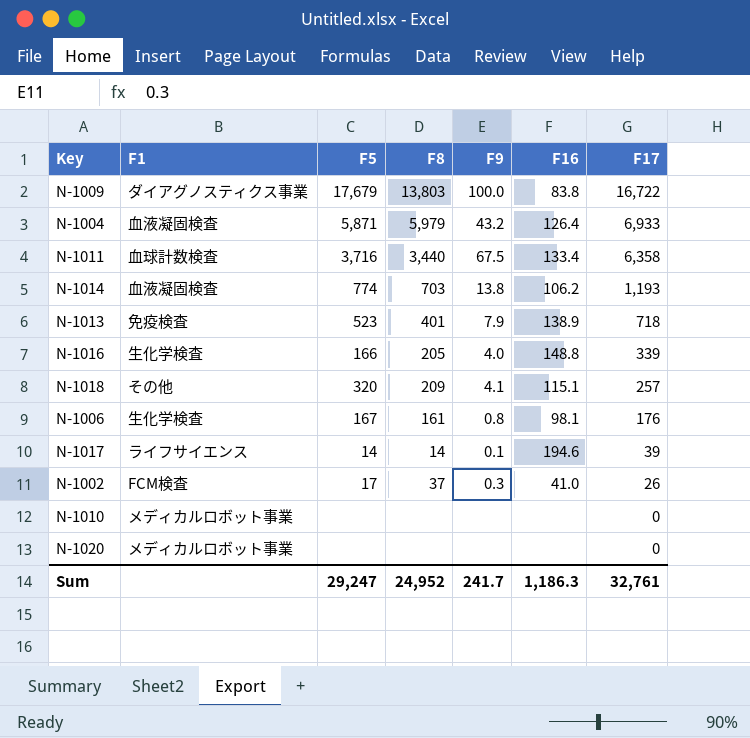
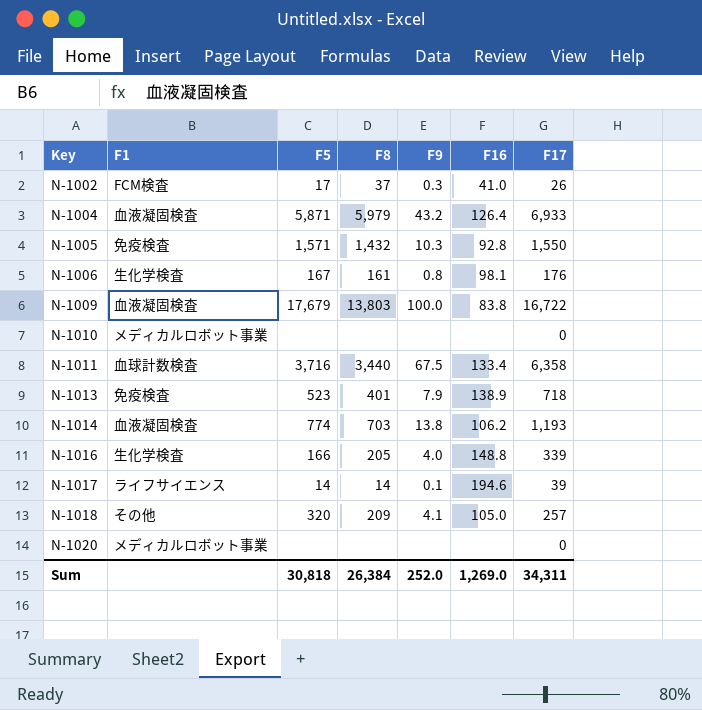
row order: F17 descending -> Key ascending
row N-1005: none -> 免疫検査 | 1,571 | 1,432 | 10.3 | 92.8 | 1,550
N-1009 | F1: ダイアグノスティクス事業 -> 血液凝固検査
N-1018 | F16: 115.1 -> 105.0
Sum | F5: 29,247 -> 30,818
Sum | F8: 24,952 -> 26,384
Sum | F9: 241.7 -> 252.0
Sum | F16: 1,186.3 -> 1,269.0
Sum | F17: 32,761 -> 34,311

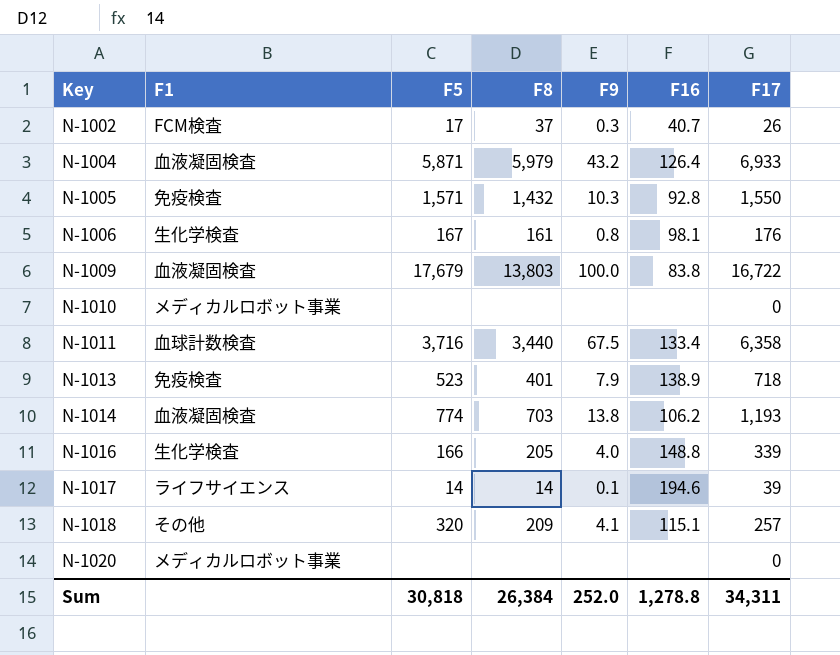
N-1002 | F16: 41.0 -> 40.7
N-1018 | F16: 105.0 -> 115.1
Sum | F16: 1,269.0 -> 1,278.8

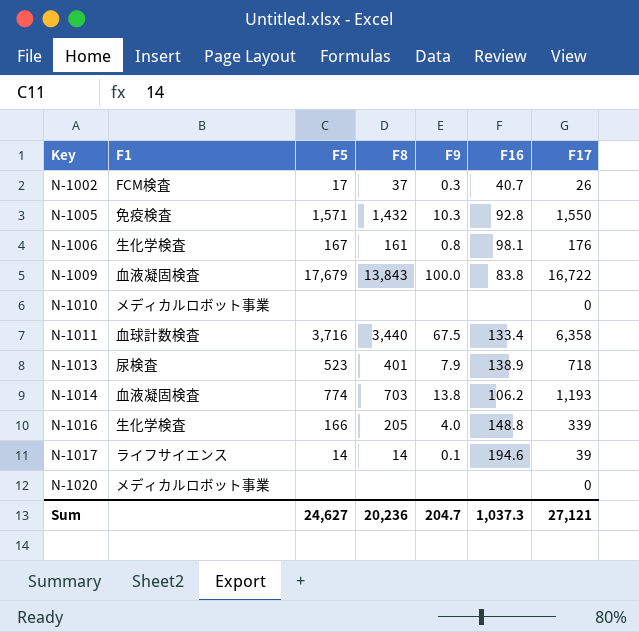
row N-1004: 血液凝固検査 | 5,871 | 5,979 | 43.2 | 126.4 | 6,933 -> none
row N-1018: その他 | 320 | 209 | 4.1 | 115.1 | 257 -> none
N-1009 | F8: 13,803 -> 13,843
N-1013 | F1: 免疫検査 -> 尿検査
Sum | F5: 30,818 -> 24,627
Sum | F8: 26,384 -> 20,236
Sum | F9: 252.0 -> 204.7
Sum | F16: 1,278.8 -> 1,037.3
Sum | F17: 34,311 -> 27,121

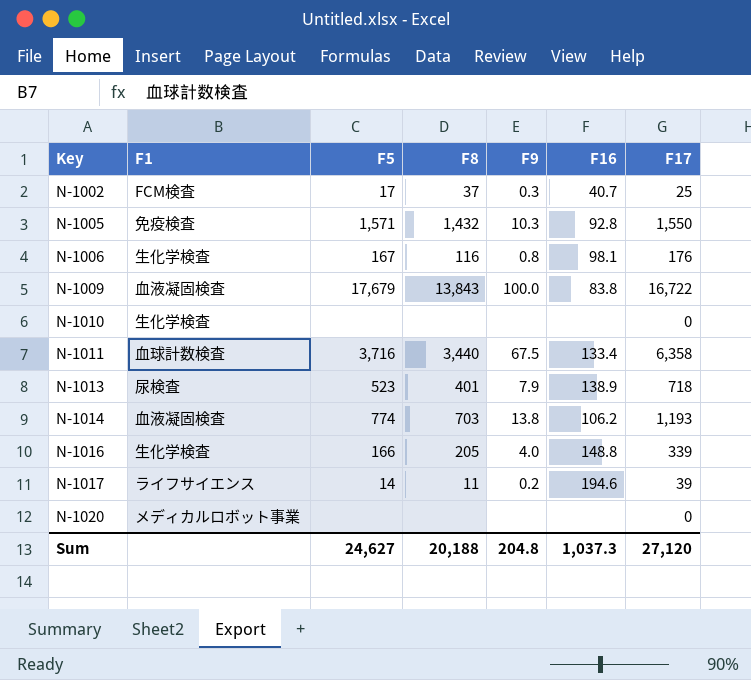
N-1002 | F17: 26 -> 25
N-1006 | F8: 161 -> 116
N-1010 | F1: メディカルロボット事業 -> 生化学検査
N-1017 | F8: 14 -> 11
N-1017 | F9: 0.1 -> 0.2
Sum | F8: 20,236 -> 20,188
Sum | F9: 204.7 -> 204.8
Sum | F17: 27,121 -> 27,120

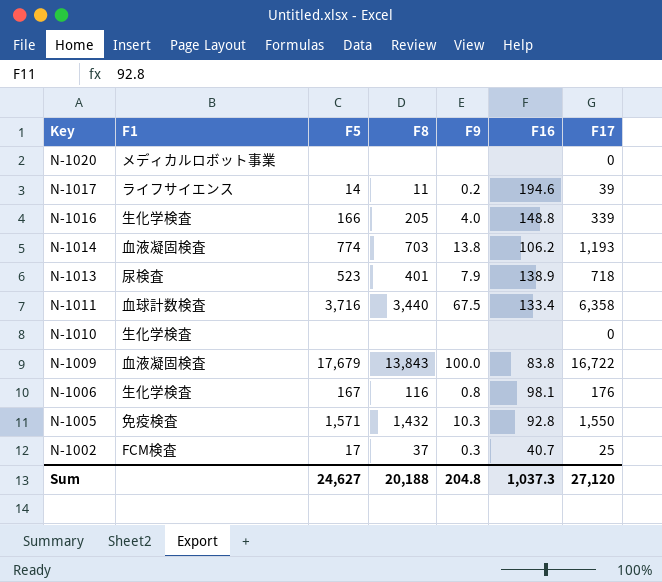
row order: Key ascending -> Key descending

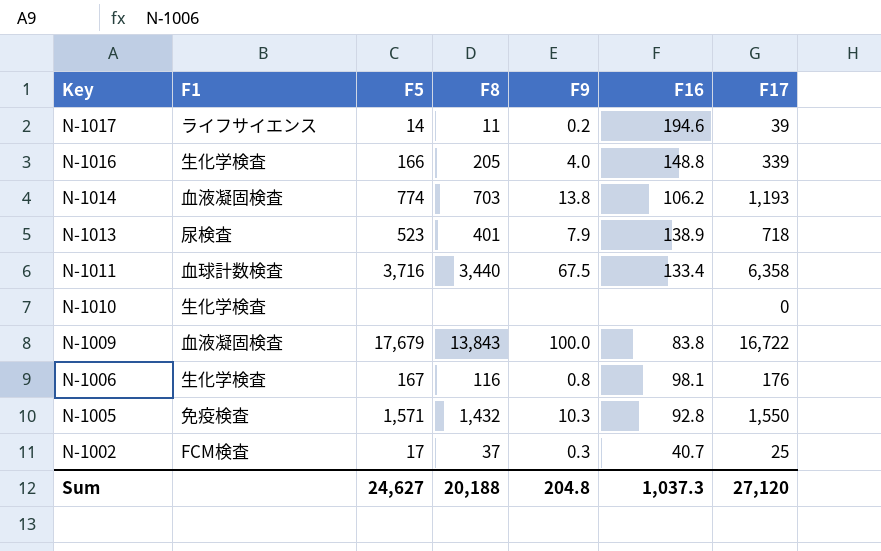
row N-1020: メディカルロボット事業 | none | none | none | none | 0 -> none

